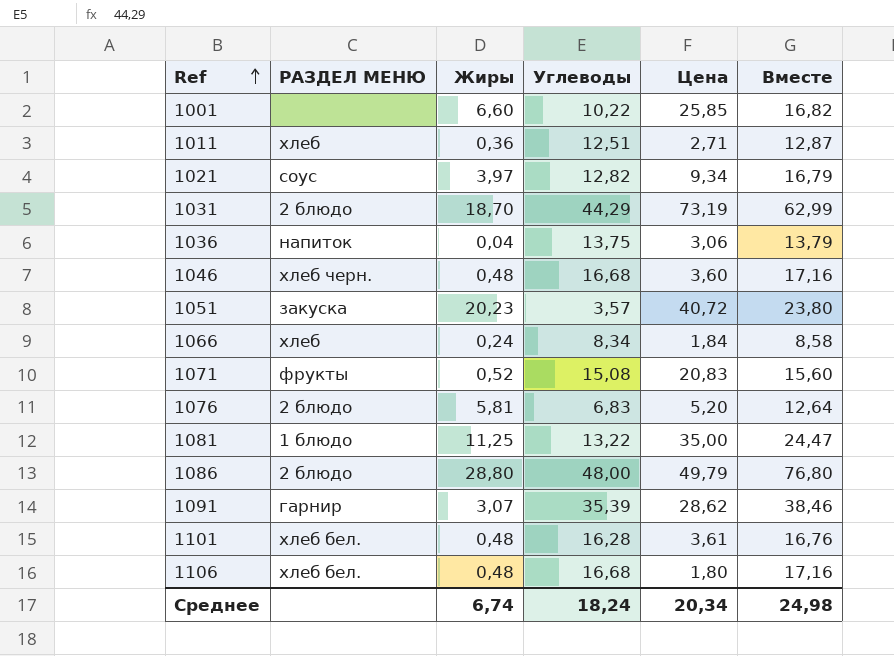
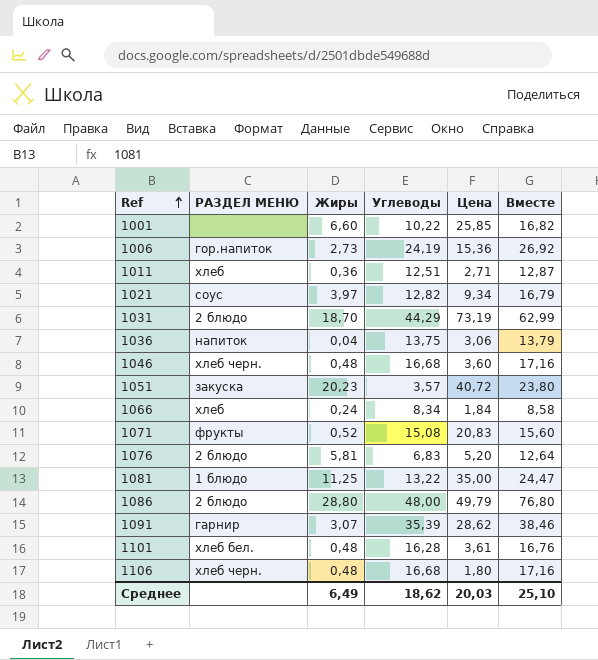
row 1006: none -> гор.напиток | 2,73 | 24,19 | 15,36 | 26,92
1106 | РАЗДЕЛ МЕНЮ: хлеб бел. -> хлеб черн.
Среднее | Жиры: 6,74 -> 6,49
Среднее | Углеводы: 18,24 -> 18,62
Среднее | Цена: 20,34 -> 20,03
Среднее | Вместе: 24,98 -> 25,10

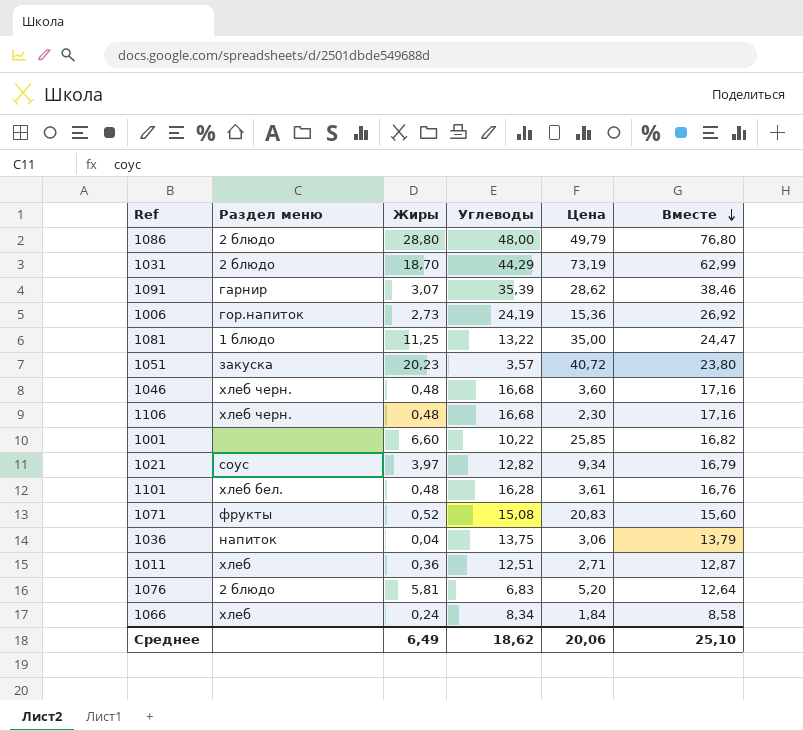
row order: Ref ascending -> Вместе descending
column name: РАЗДЕЛ МЕНЮ -> Раздел меню
1106 | Цена: 1,80 -> 2,30
Среднее | Цена: 20,03 -> 20,06

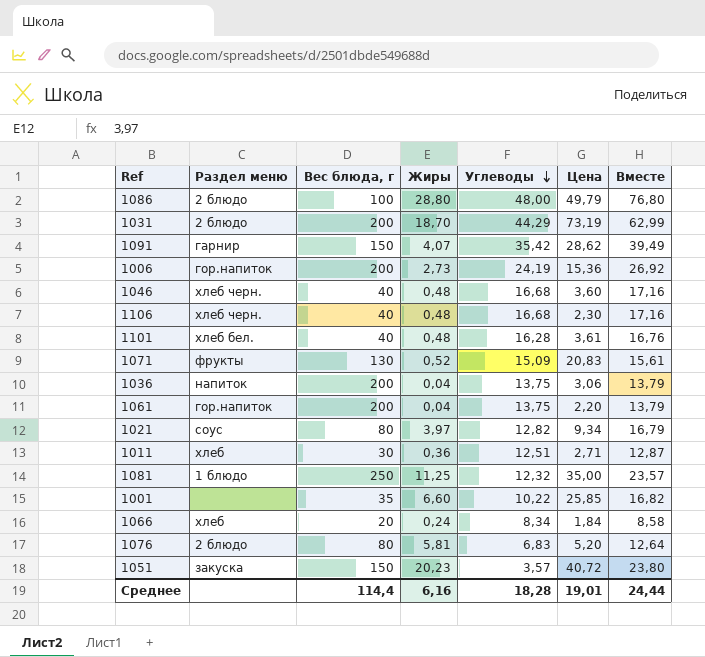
row order: Вместе descending -> Углеводы descending
column Вес блюда, г | position: none -> 3
1091 | Жиры: 3,07 -> 4,07
1091 | Углеводы: 35,39 -> 35,42
1091 | Вместе: 38,46 -> 39,49
1071 | Углеводы: 15,08 -> 15,09
1071 | Вместе: 15,60 -> 15,61
row 1061: none -> гор.напиток | 200 | 0,04 | 13,75 | 2,20 | 13,79
1081 | Углеводы: 13,22 -> 12,32
1081 | Вместе: 24,47 -> 23,57
Среднее | Жиры: 6,49 -> 6,16
Среднее | Углеводы: 18,62 -> 18,28
Среднее | Цена: 20,06 -> 19,01
Среднее | Вместе: 25,10 -> 24,44

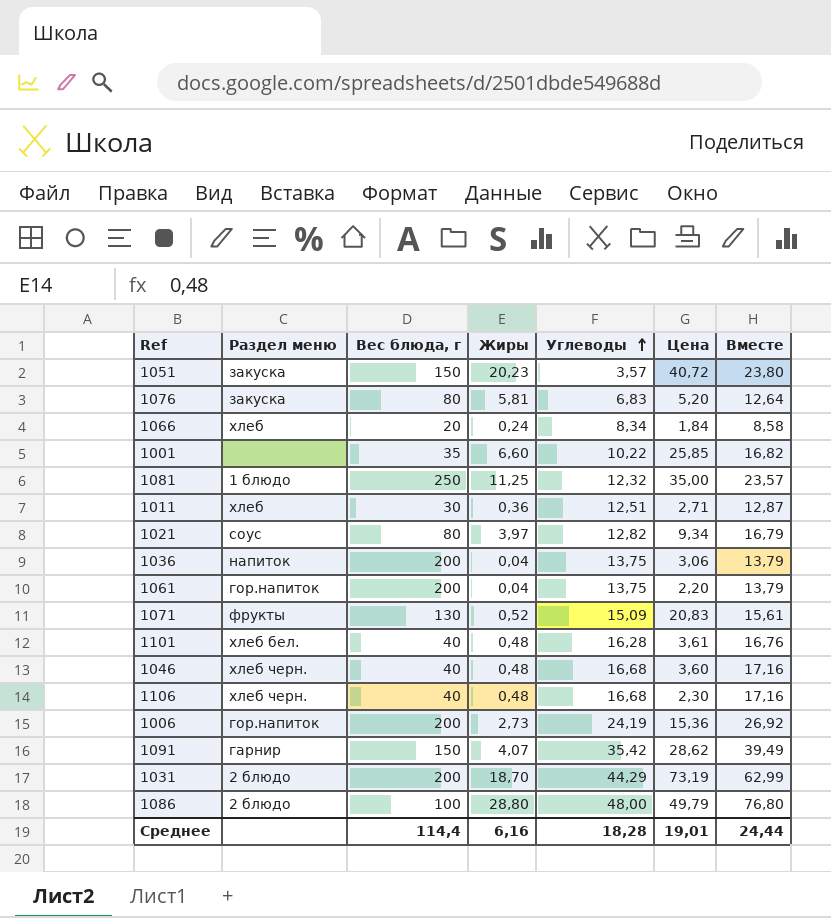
row order: Углеводы descending -> Углеводы ascending
1076 | Раздел меню: 2 блюдо -> закуска

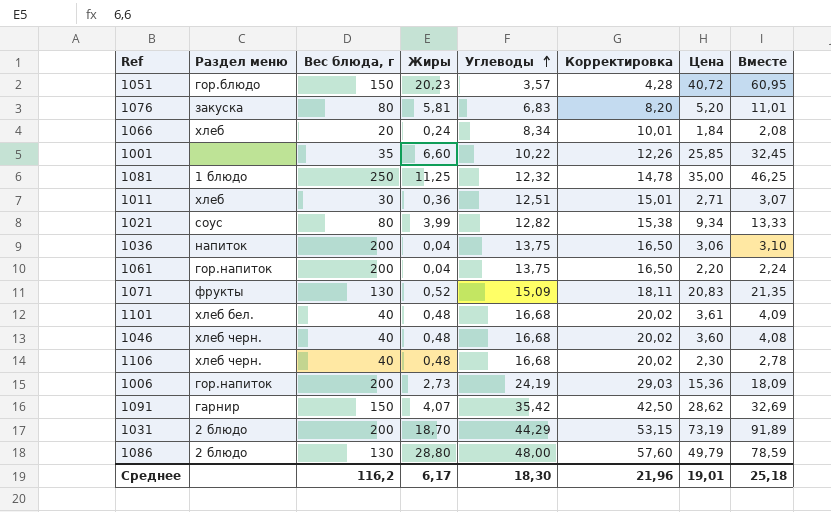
column Корректировка | formula: none -> [Углеводы] * 1,2
column Вместе | formula: [Жиры] + [Углеводы] -> [Жиры] + [Цена]
1051 | Раздел меню: закуска -> гор.блюдо
1021 | Жиры: 3,97 -> 3,99
1101 | Углеводы: 16,28 -> 16,68
1086 | Вес блюда, г: 100 -> 130
Среднее | Вес блюда, г: 114,4 -> 116,2
Среднее | Жиры: 6,16 -> 6,17
Среднее | Углеводы: 18,28 -> 18,30
Среднее | Вместе: 24,44 -> 25,18

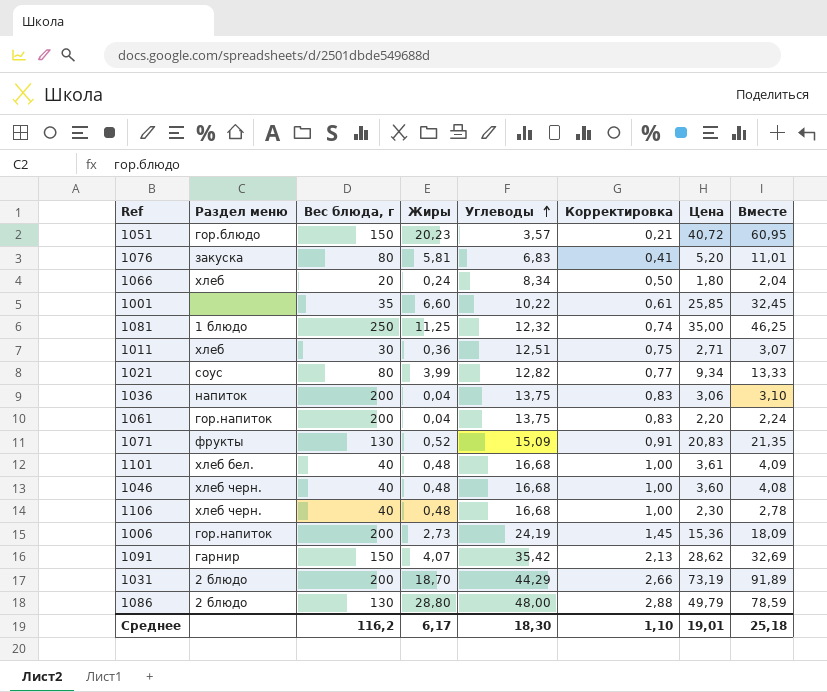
column Корректировка | formula: [Углеводы] * 1,2 -> [Углеводы] * 0,06
1066 | Цена: 1,84 -> 1,80
1066 | Вместе: 2,08 -> 2,04
Среднее | Корректировка: 21,96 -> 1,10

